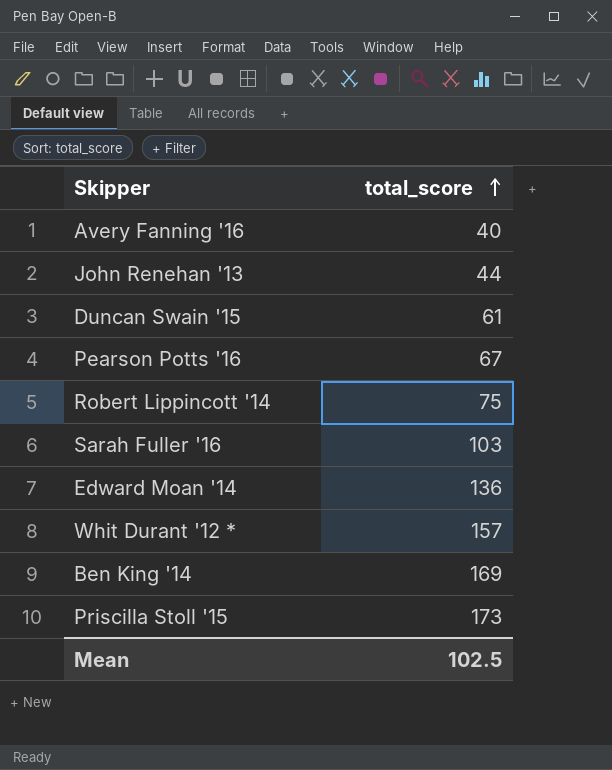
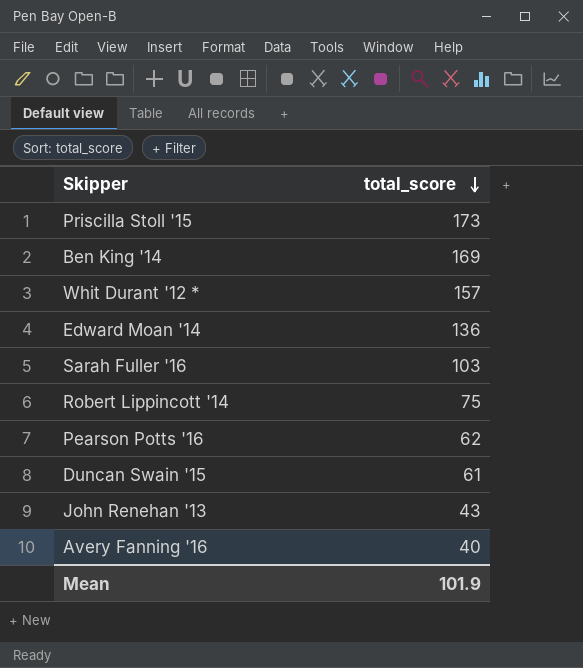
row order: total_score ascending -> total_score descending
Pearson Potts '16 | total_score: 67 -> 62
John Renehan '13 | total_score: 44 -> 43
Mean | total_score: 102.5 -> 101.9

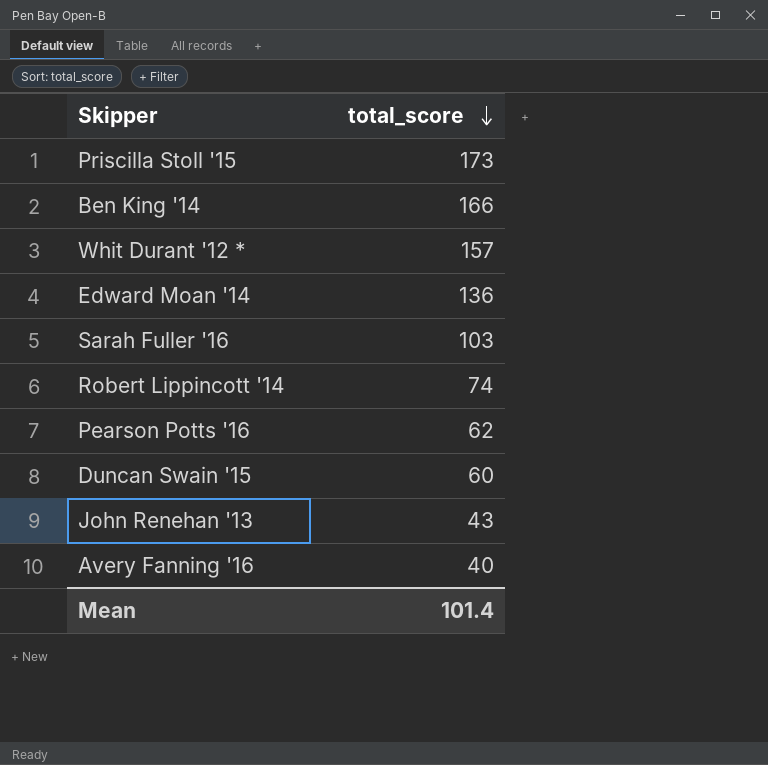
Ben King '14 | total_score: 169 -> 166
Robert Lippincott '14 | total_score: 75 -> 74
Duncan Swain '15 | total_score: 61 -> 60
Mean | total_score: 101.9 -> 101.4

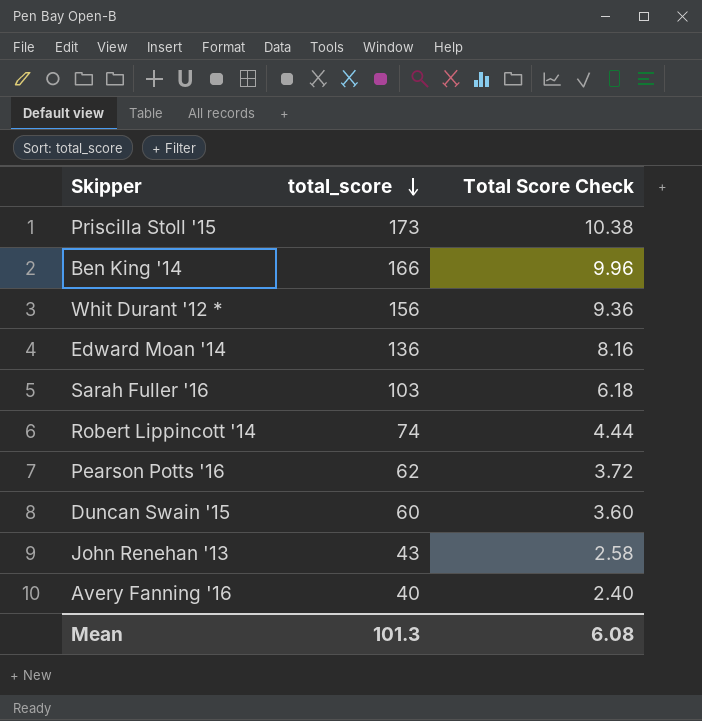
column Total Score Check | formula: none -> [total_score] * 0.06
Whit Durant '12 * | total_score: 157 -> 156
Mean | total_score: 101.4 -> 101.3

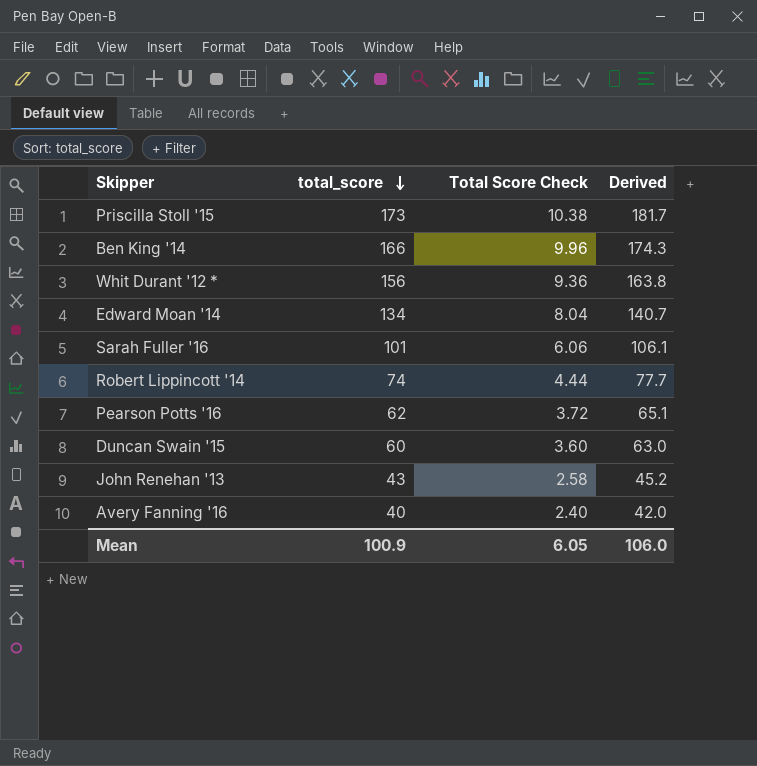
column Derived | formula: none -> [total_score] * 1.05
Edward Moan '14 | total_score: 136 -> 134
Edward Moan '14 | Total Score Check: 8.16 -> 8.04
Sarah Fuller '16 | total_score: 103 -> 101
Sarah Fuller '16 | Total Score Check: 6.18 -> 6.06
Mean | total_score: 101.3 -> 100.9
Mean | Total Score Check: 6.08 -> 6.05

